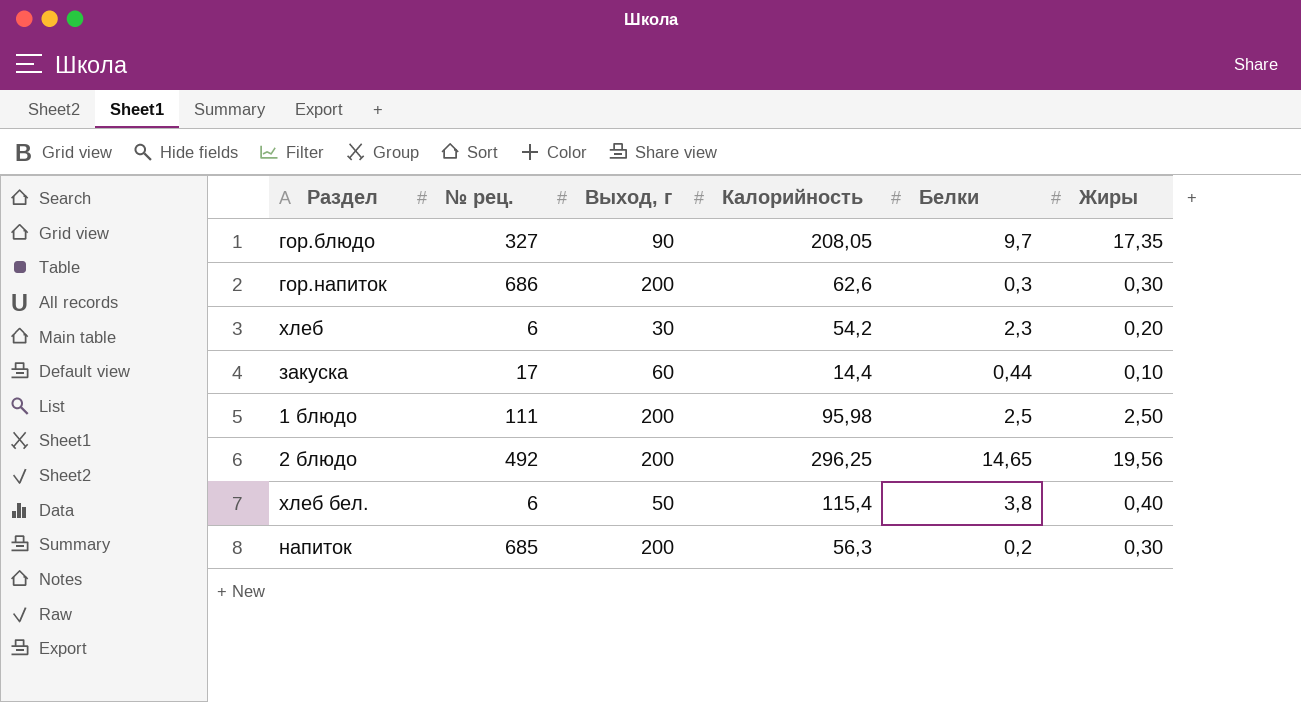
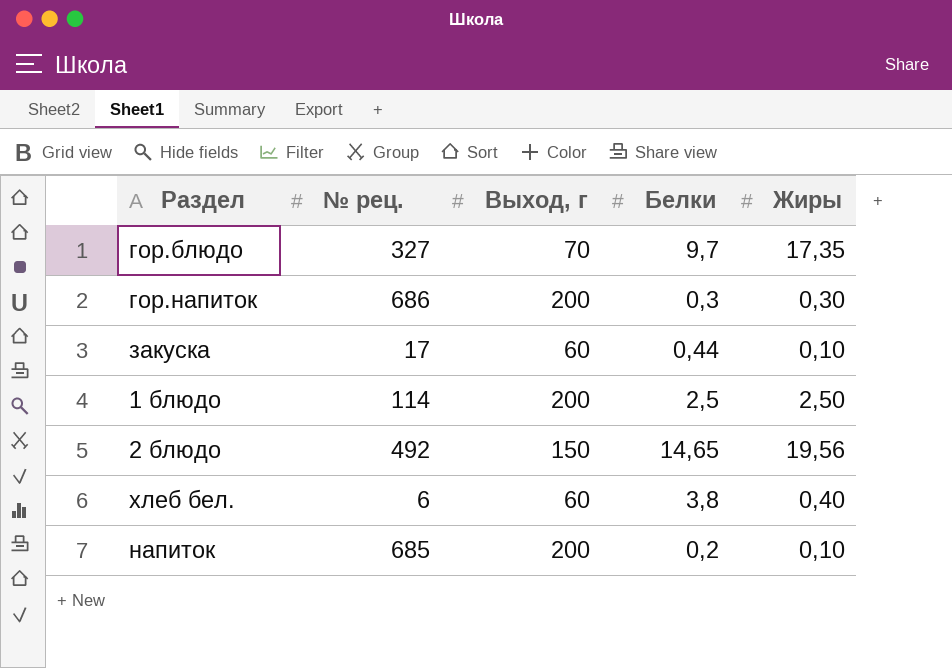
column Калорийность | position: 4 -> none
row хлеб: 6 | 30 | 54,2 | 2,3 | 0,20 -> none
гор.блюдо | Выход, г: 90 -> 70
1 блюдо | № рец.: 111 -> 114
2 блюдо | Выход, г: 200 -> 150
хлеб бел. | Выход, г: 50 -> 60
напиток | Жиры: 0,30 -> 0,10

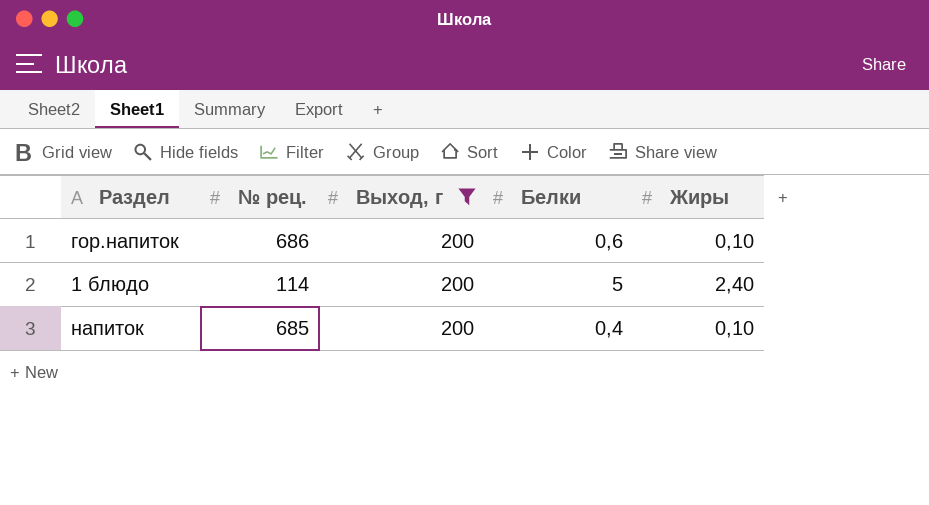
filter: none -> Выход, г = 200
гор.напиток | Белки: 0,3 -> 0,6
гор.напиток | Жиры: 0,30 -> 0,10
1 блюдо | Белки: 2,5 -> 5
1 блюдо | Жиры: 2,50 -> 2,40
напиток | Белки: 0,2 -> 0,4

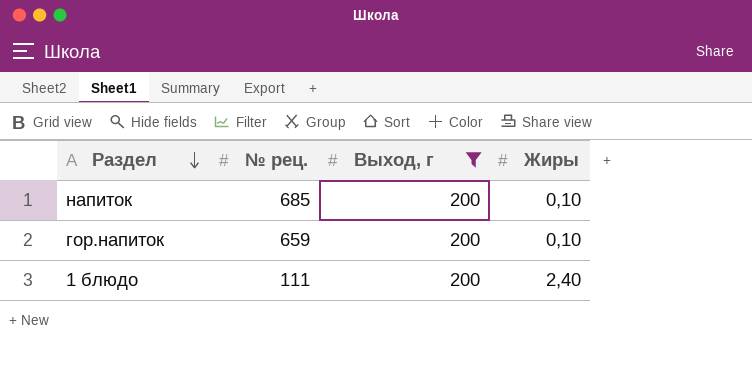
row order: none -> Раздел descending
column Белки | position: 4 -> none
гор.напиток | № рец.: 686 -> 659
1 блюдо | № рец.: 114 -> 111

